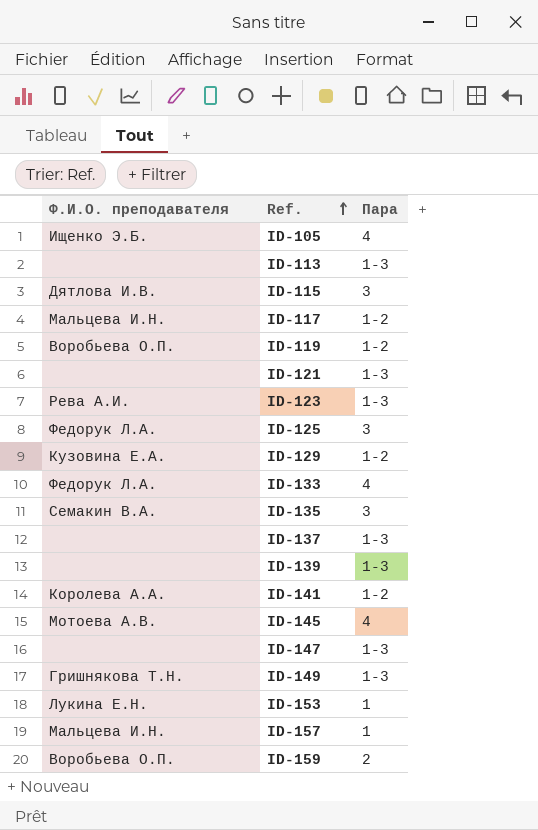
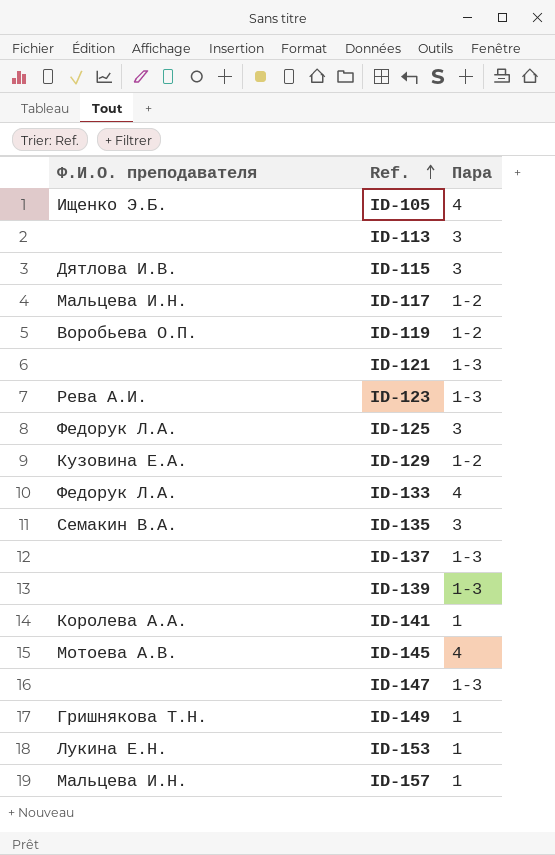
row ID-159: Воробьева О.П. | 2 -> none
ID-113 | Пара: 1-3 -> 3
ID-141 | Пара: 1-2 -> 1
ID-149 | Пара: 1-3 -> 1

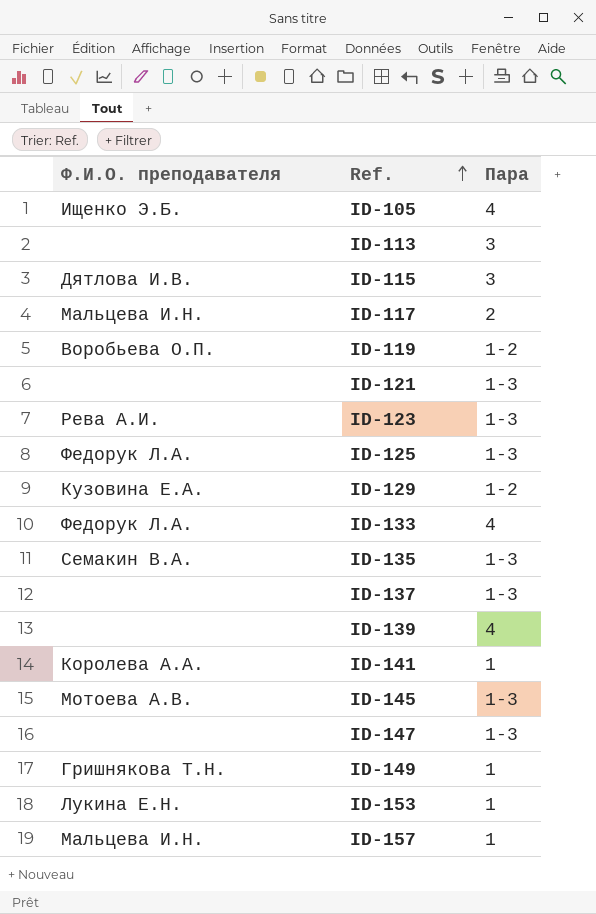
ID-117 | Пара: 1-2 -> 2
ID-125 | Пара: 3 -> 1-3
ID-135 | Пара: 3 -> 1-3
ID-139 | Пара: 1-3 -> 4
ID-145 | Пара: 4 -> 1-3

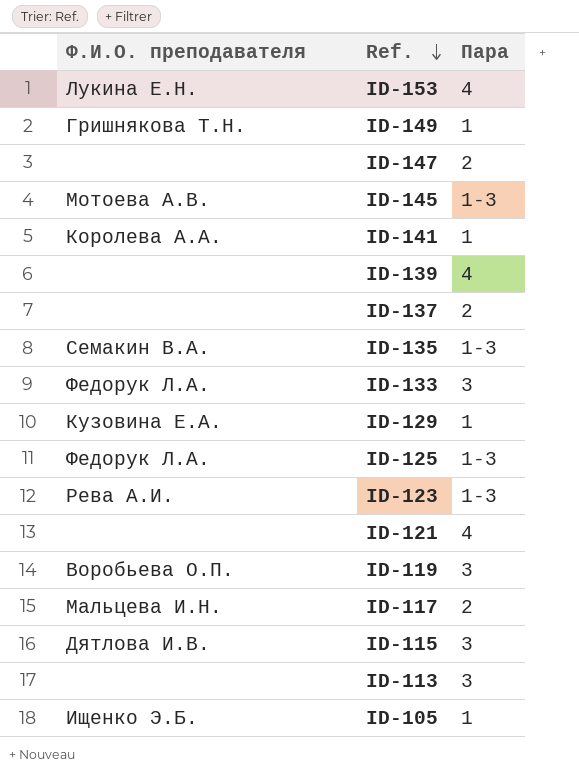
row order: Ref. ascending -> Ref. descending
row ID-157: Мальцева И.Н. | 1 -> none
ID-153 | Пара: 1 -> 4
ID-147 | Пара: 1-3 -> 2
ID-137 | Пара: 1-3 -> 2
ID-133 | Пара: 4 -> 3
ID-129 | Пара: 1-2 -> 1
ID-121 | Пара: 1-3 -> 4
ID-119 | Пара: 1-2 -> 3
ID-105 | Пара: 4 -> 1

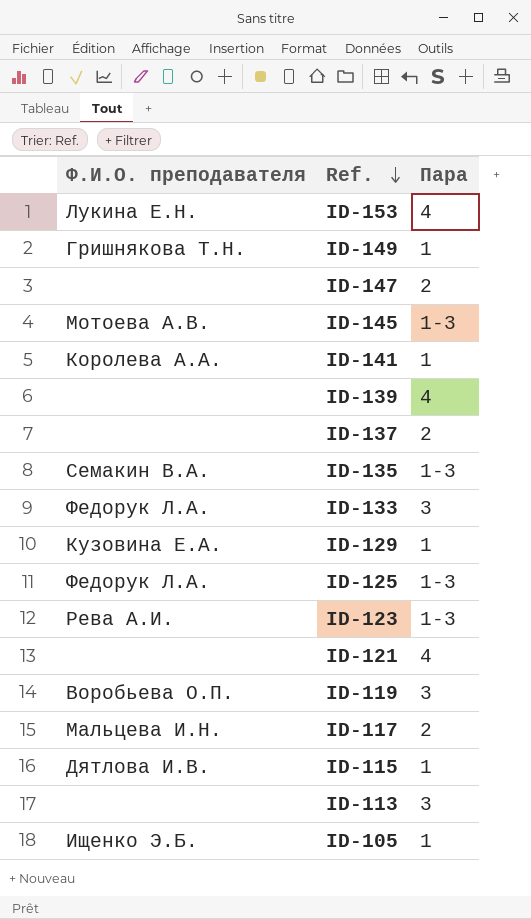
ID-115 | Пара: 3 -> 1

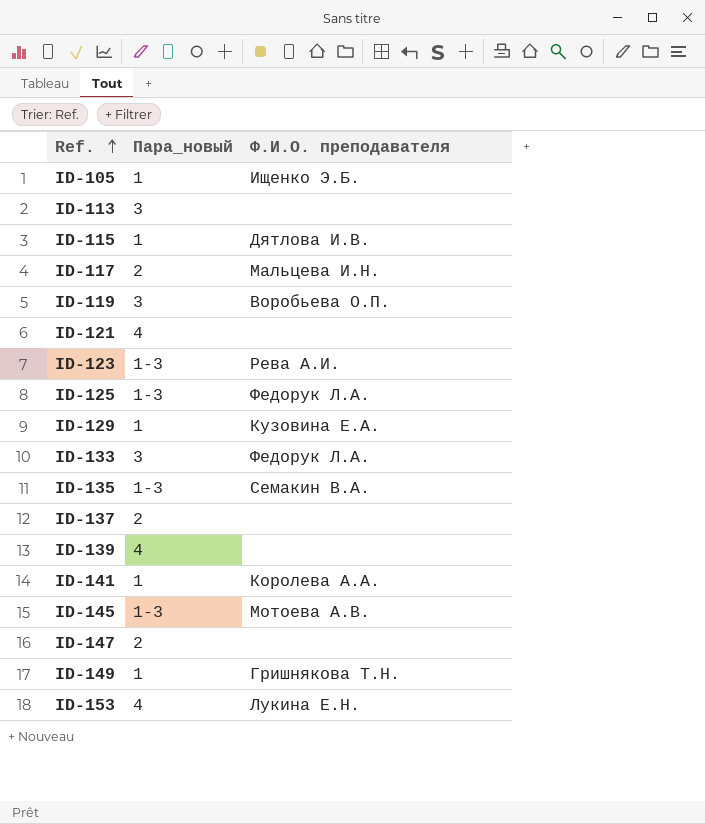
row order: Ref. descending -> Ref. ascending
column name: Пара -> Пара_новый
column Ф.И.О. преподавателя | position: 1 -> 3

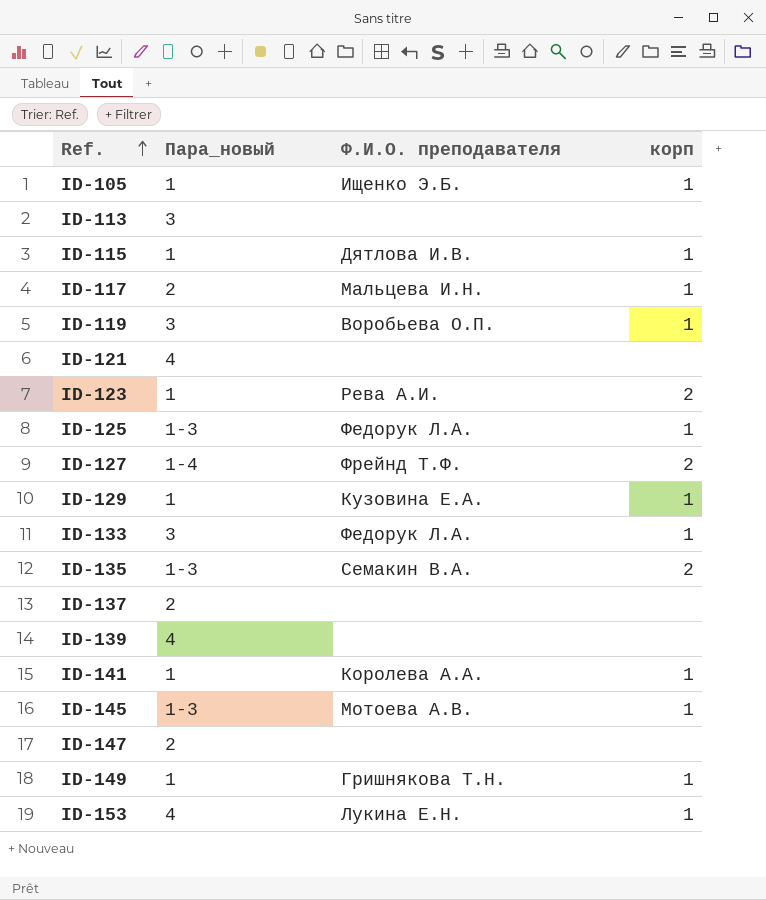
column корп | position: none -> 4
ID-123 | Пара_новый: 1-3 -> 1
row ID-127: none -> 1-4 | Фрейнд Т.Ф. | 2

